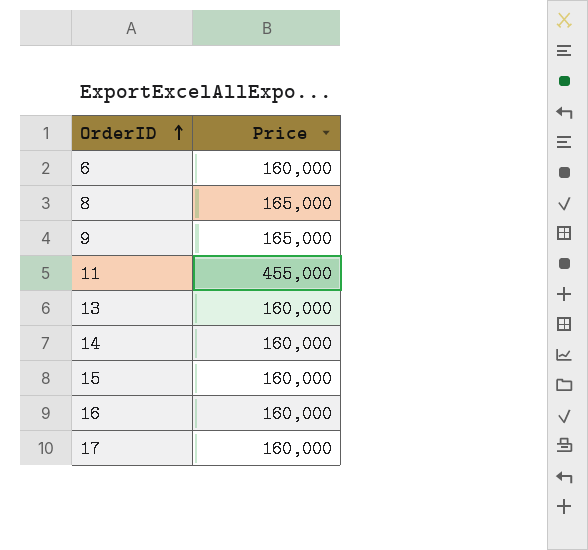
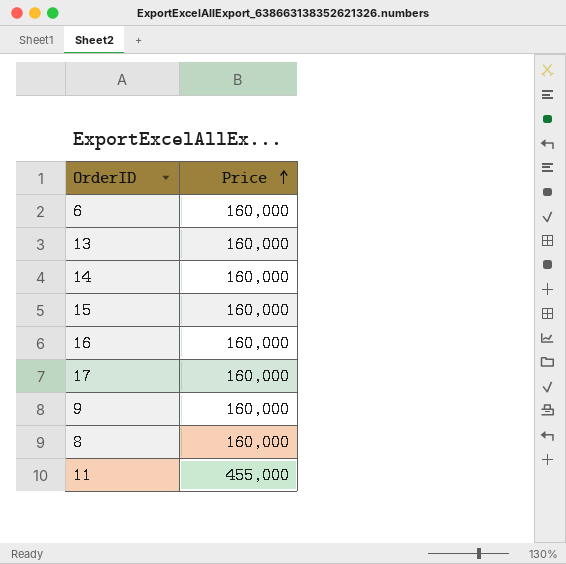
row order: OrderID ascending -> Price ascending
9 | Price: 165,000 -> 160,000
8 | Price: 165,000 -> 160,000

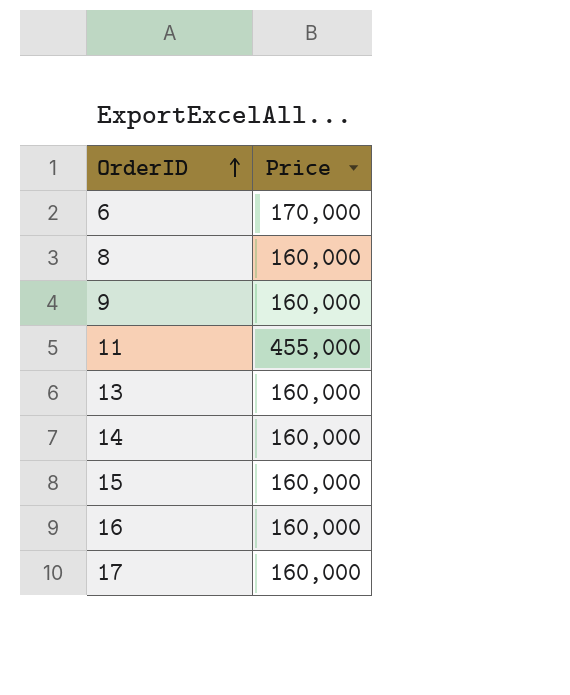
row order: Price ascending -> OrderID ascending
6 | Price: 160,000 -> 170,000

